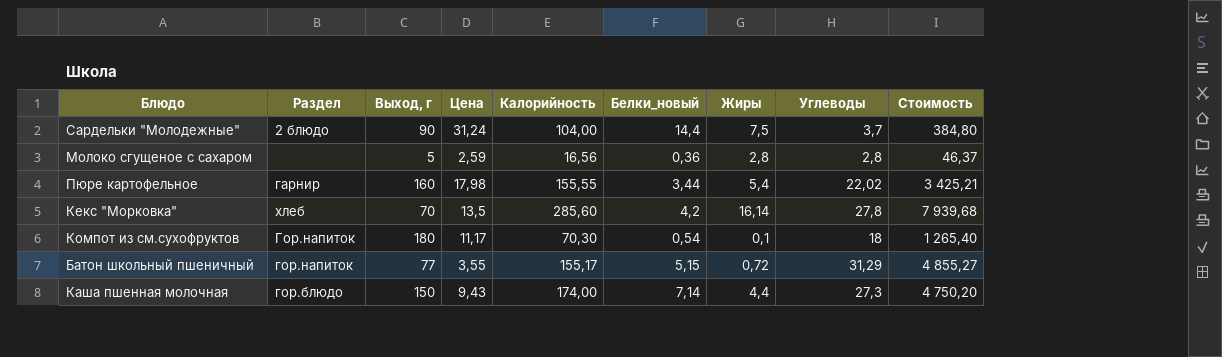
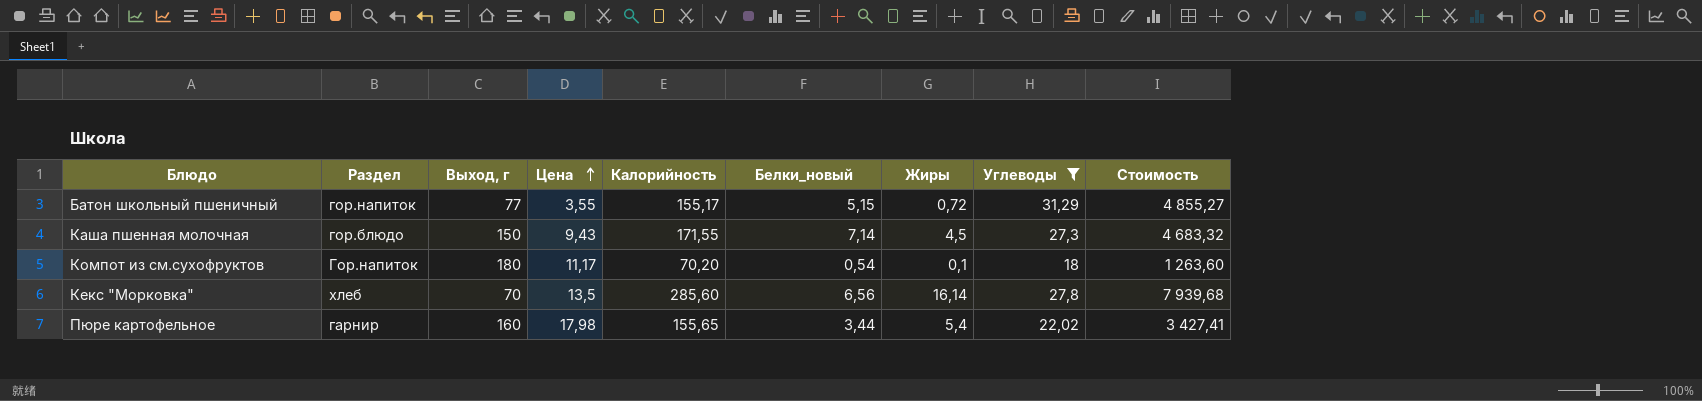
filter: none -> Углеводы >= 18
row order: none -> Цена ascending
Каша пшенная молочная | Калорийность: 174,00 -> 171,55
Каша пшенная молочная | Жиры: 4,4 -> 4,5
Каша пшенная молочная | Стоимость: 4 750,20 -> 4 683,32
Компот из см.сухофруктов | Калорийность: 70,30 -> 70,20
Компот из см.сухофруктов | Стоимость: 1 265,40 -> 1 263,60
Кекс "Морковка" | Белки_новый: 4,2 -> 6,56
Пюре картофельное | Калорийность: 155,55 -> 155,65
Пюре картофельное | Стоимость: 3 425,21 -> 3 427,41

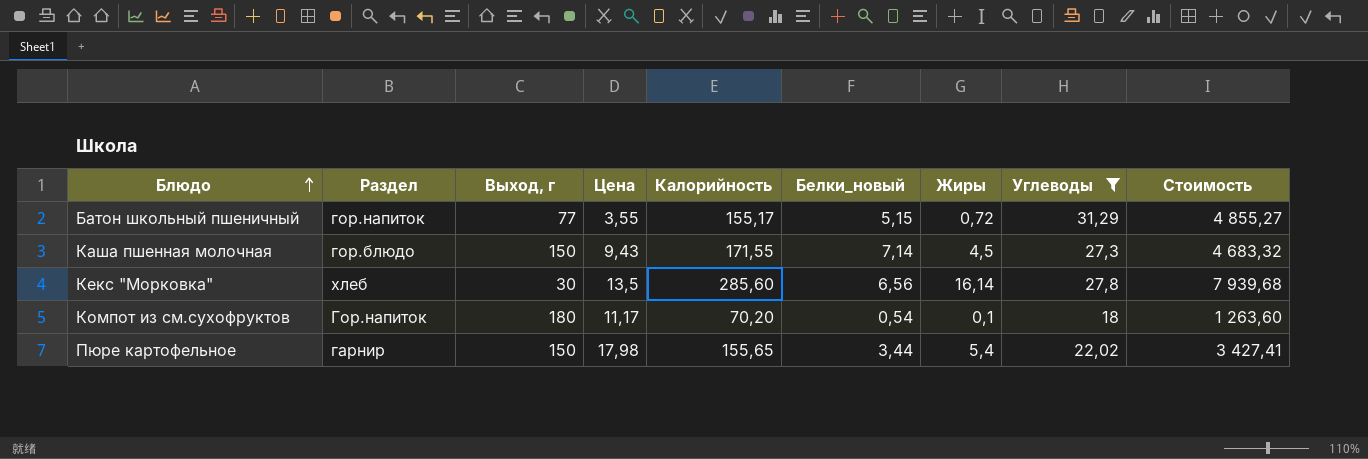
row order: Цена ascending -> Блюдо ascending
Кекс "Морковка" | Выход, г: 70 -> 30
Пюре картофельное | Выход, г: 160 -> 150

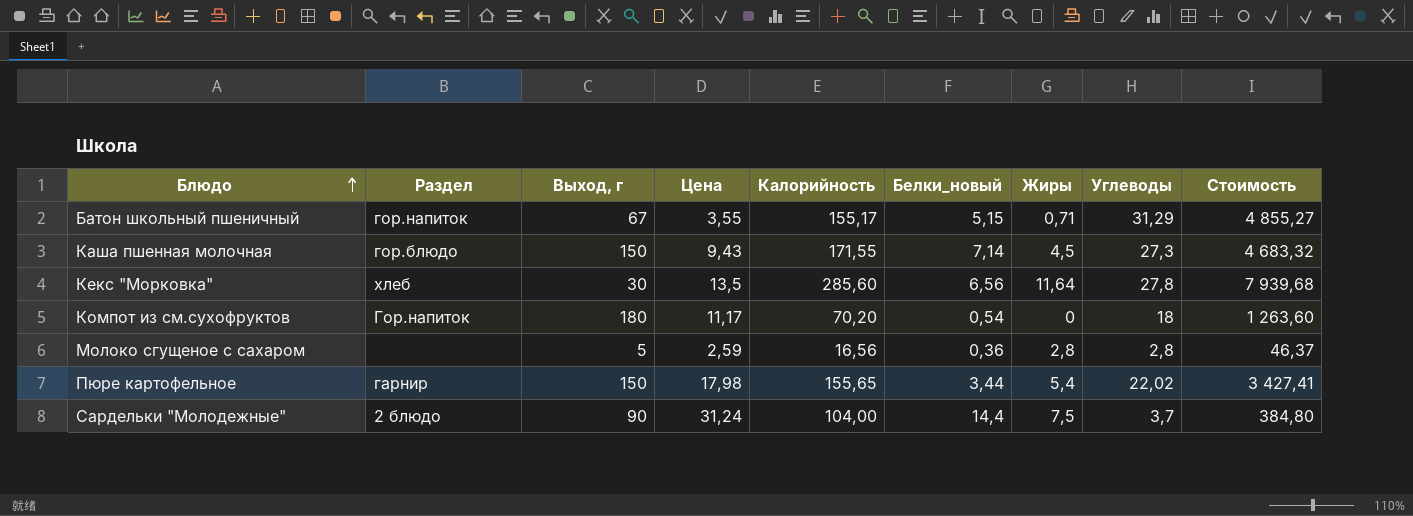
filter: Углеводы >= 18 -> none
Батон школьный пшеничный | Выход, г: 77 -> 67
Батон школьный пшеничный | Жиры: 0,72 -> 0,71
Кекс "Морковка" | Жиры: 16,14 -> 11,64
Компот из см.сухофруктов | Жиры: 0,1 -> 0

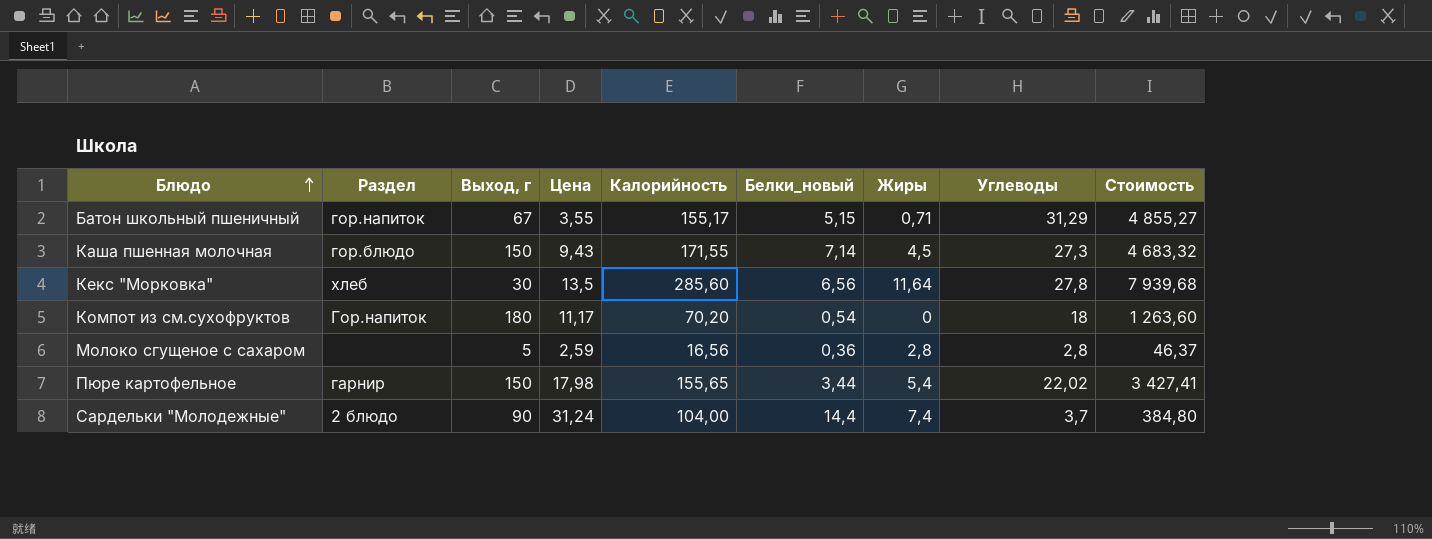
Сардельки "Молодежные" | Жиры: 7,5 -> 7,4

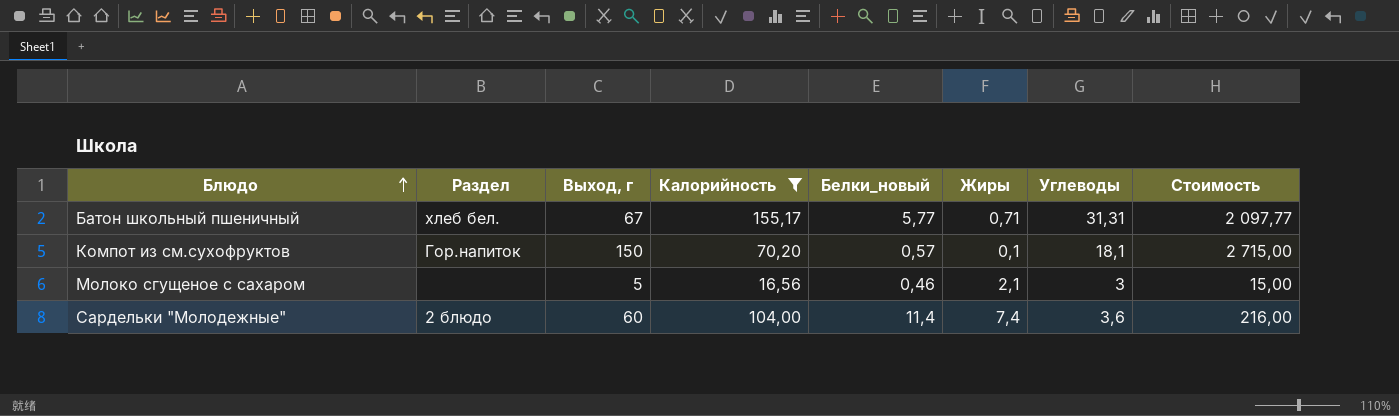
filter: none -> Калорийность <= 155,17
column Цена | position: 4 -> none
column Стоимость | formula: [Калорийность] * [Углеводы] -> [Выход, г] * [Углеводы]
Батон школьный пшеничный | Раздел: гор.напиток -> хлеб бел.
Батон школьный пшеничный | Белки_новый: 5,15 -> 5,77
Батон школьный пшеничный | Углеводы: 31,29 -> 31,31
Компот из см.сухофруктов | Выход, г: 180 -> 150
Компот из см.сухофруктов | Белки_новый: 0,54 -> 0,57
Компот из см.сухофруктов | Жиры: 0 -> 0,1
Компот из см.сухофруктов | Углеводы: 18 -> 18,1
Молоко сгущеное с сахаром | Белки_новый: 0,36 -> 0,46
Молоко сгущеное с сахаром | Жиры: 2,8 -> 2,1
Молоко сгущеное с сахаром | Углеводы: 2,8 -> 3
Сардельки "Молодежные" | Выход, г: 90 -> 60
Сардельки "Молодежные" | Белки_новый: 14,4 -> 11,4
Сардельки "Молодежные" | Углеводы: 3,7 -> 3,6

